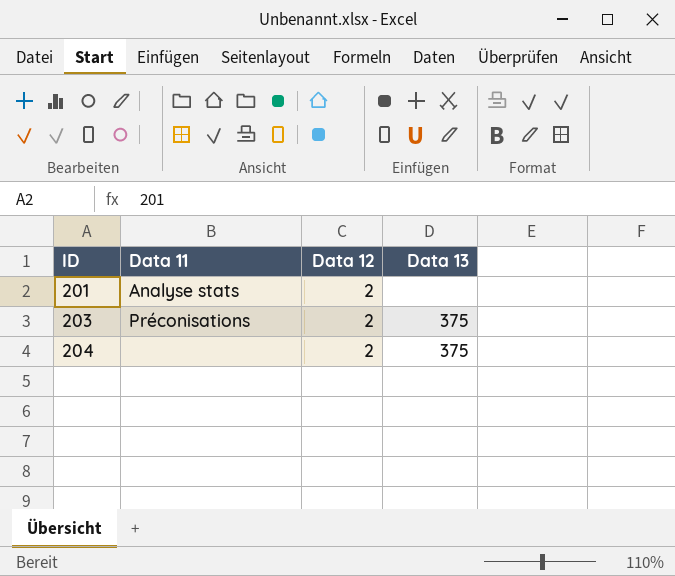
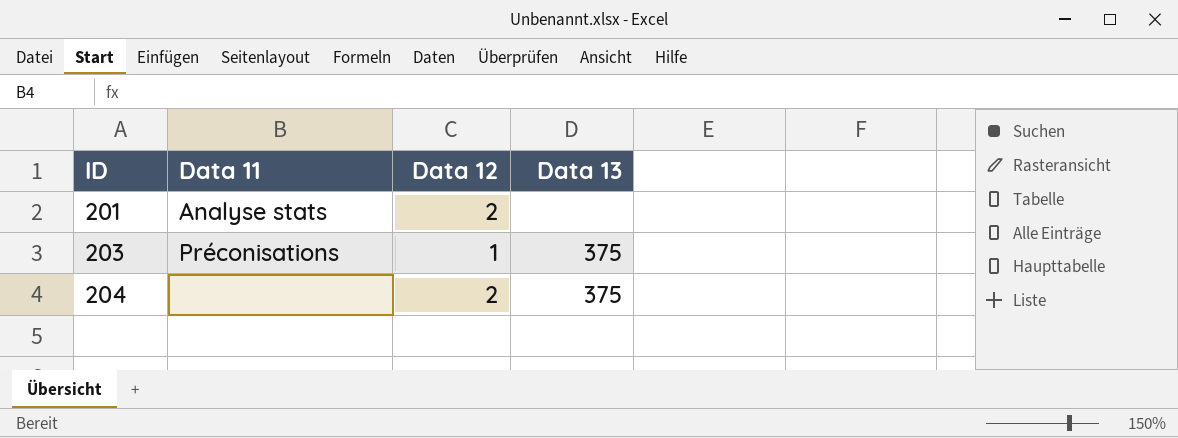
203 | Data 12: 2 -> 1

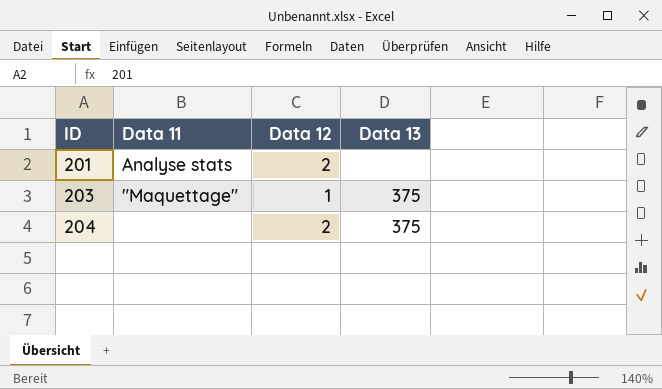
203 | Data 11: Préconisations -> "Maquettage"

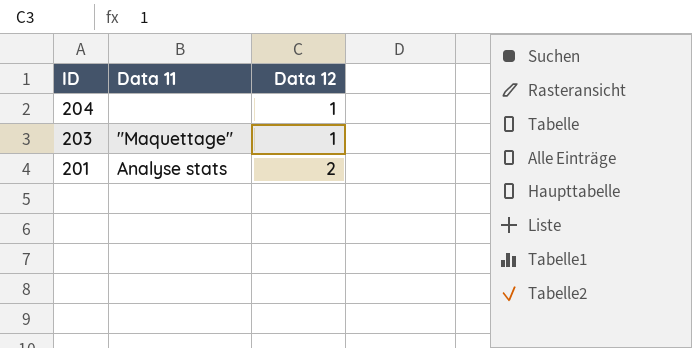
row order: ID ascending -> ID descending
column Data 13 | position: 4 -> none
204 | Data 12: 2 -> 1

